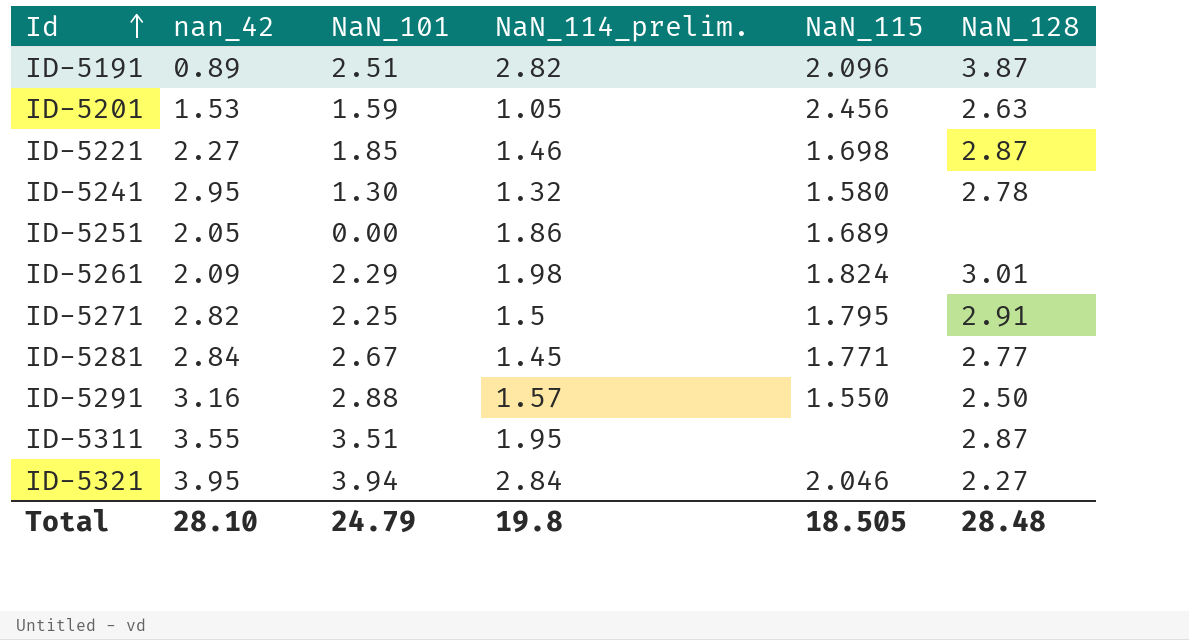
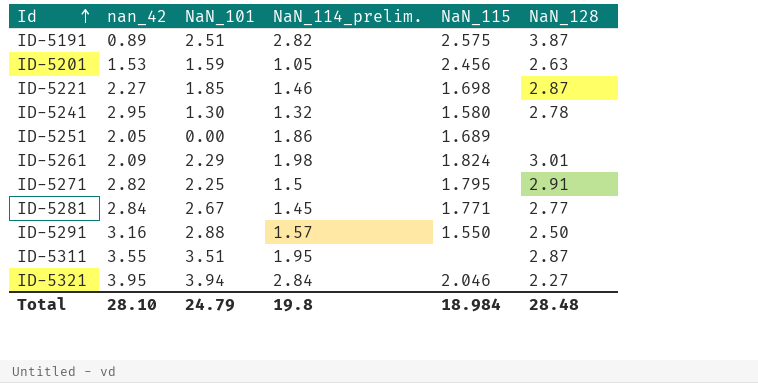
ID-5191 | NaN_115: 2.096 -> 2.575
Total | NaN_115: 18.505 -> 18.984

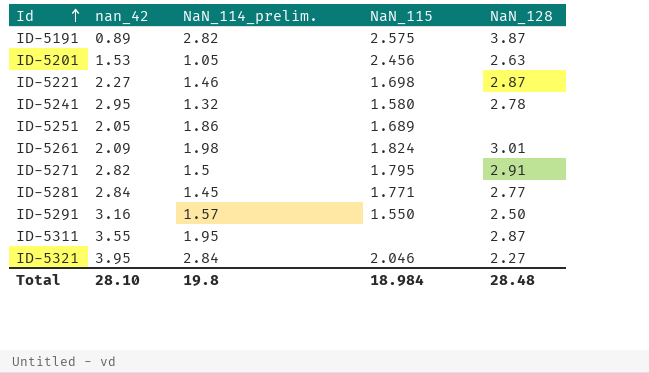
column NaN_101 | position: 3 -> none

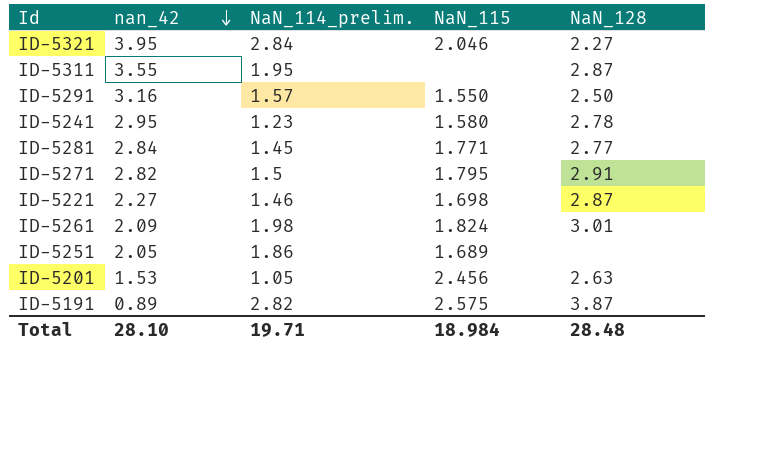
row order: Id ascending -> nan_42 descending
ID-5241 | NaN_114_prelim.: 1.32 -> 1.23
Total | NaN_114_prelim.: 19.8 -> 19.71

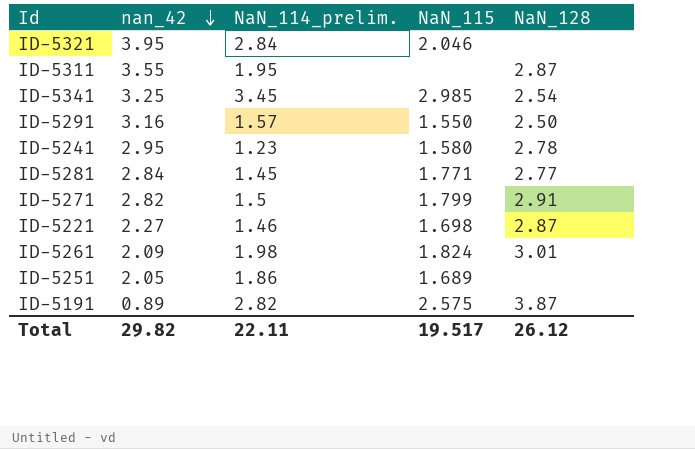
row ID-5201: 1.53 | 1.05 | 2.456 | 2.63 -> none
ID-5321 | NaN_128: 2.27 -> none
row ID-5341: none -> 3.25 | 3.45 | 2.985 | 2.54
ID-5271 | NaN_115: 1.795 -> 1.799
Total | nan_42: 28.10 -> 29.82
Total | NaN_114_prelim.: 19.71 -> 22.11
Total | NaN_115: 18.984 -> 19.517
Total | NaN_128: 28.48 -> 26.12

